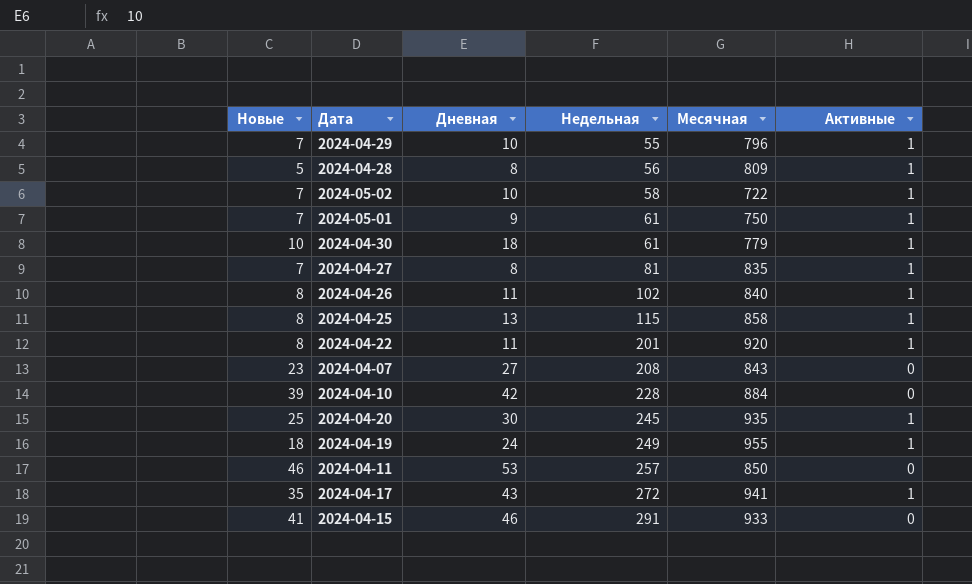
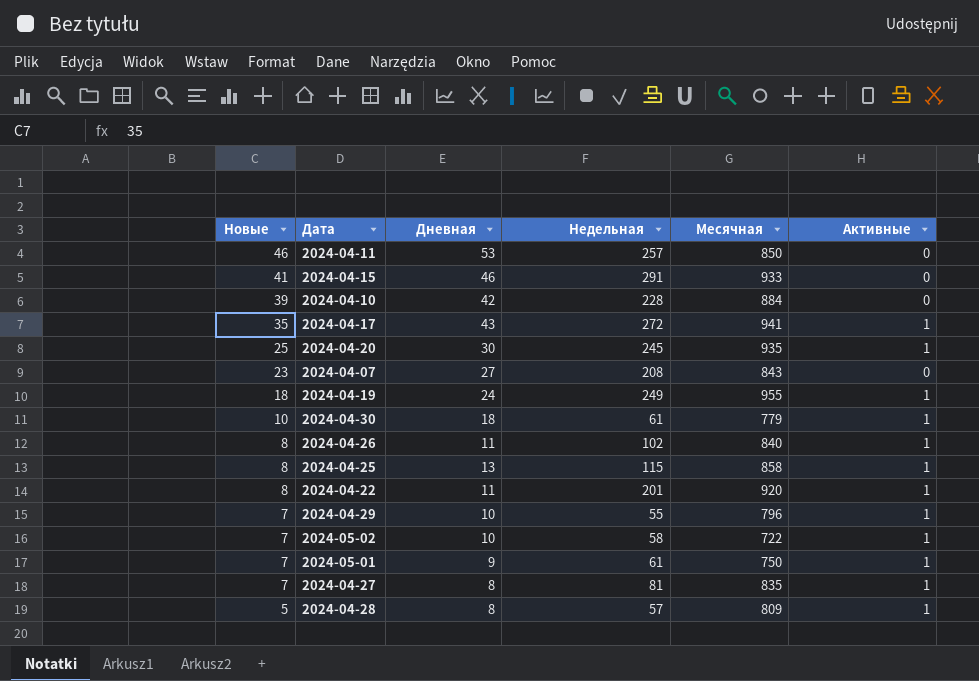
row order: Недельная ascending -> Новые descending
2024-04-28 | Недельная: 56 -> 57

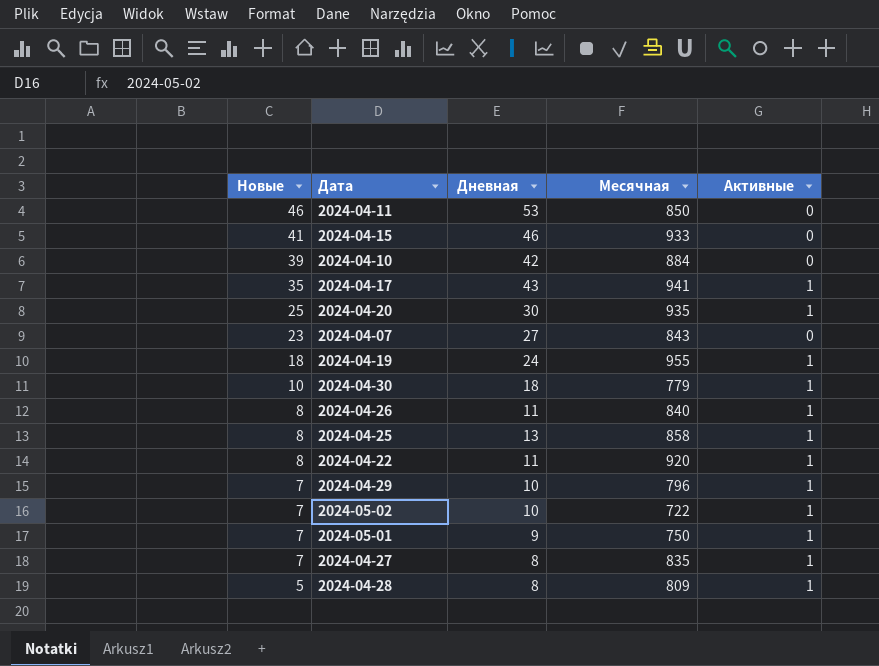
column Недельная | position: 4 -> none

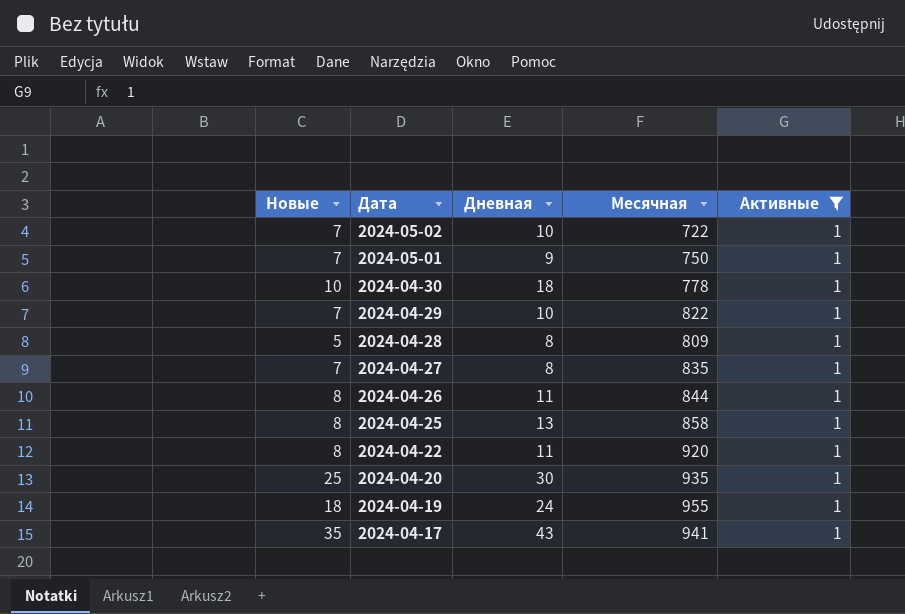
filter: none -> Активные = 1
row order: Новые descending -> Дата descending
2024-04-30 | Месячная: 779 -> 778
2024-04-29 | Месячная: 796 -> 822
2024-04-26 | Месячная: 840 -> 844

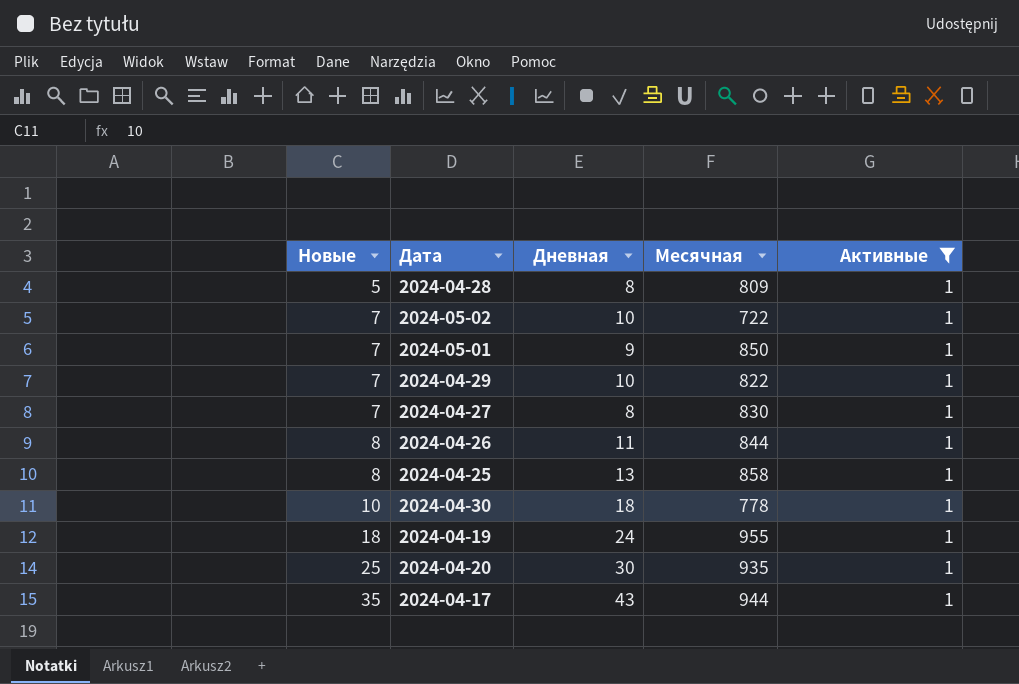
row order: Дата descending -> Новые ascending
row 2024-04-22: 8 | 11 | 920 | 1 -> none
2024-05-01 | Месячная: 750 -> 850
2024-04-27 | Месячная: 835 -> 830
2024-04-17 | Месячная: 941 -> 944

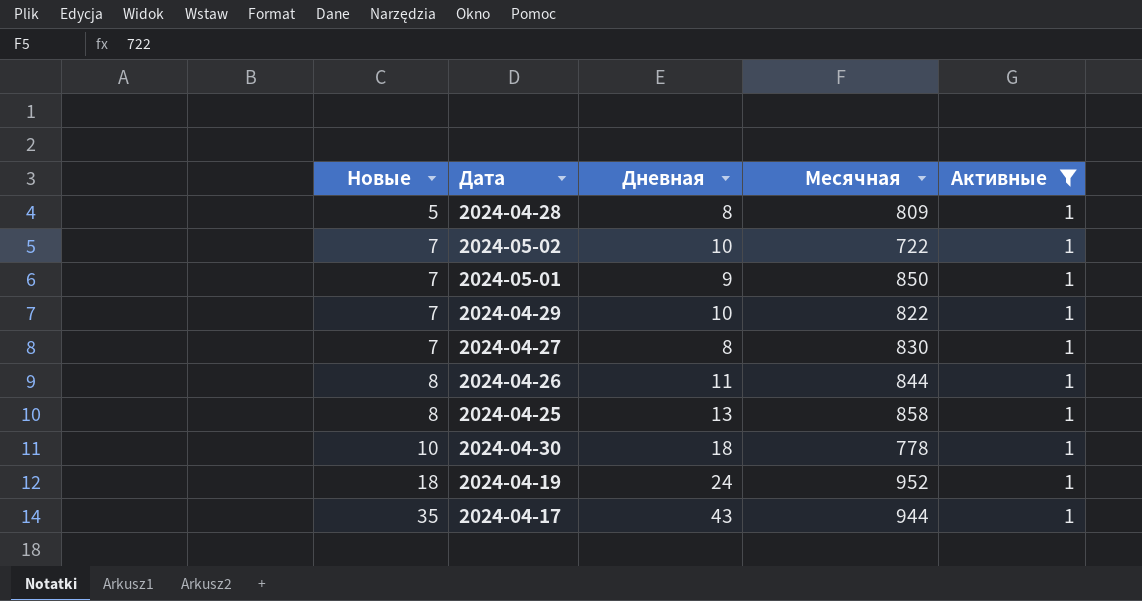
row 2024-04-20: 25 | 30 | 935 | 1 -> none
2024-04-19 | Месячная: 955 -> 952

